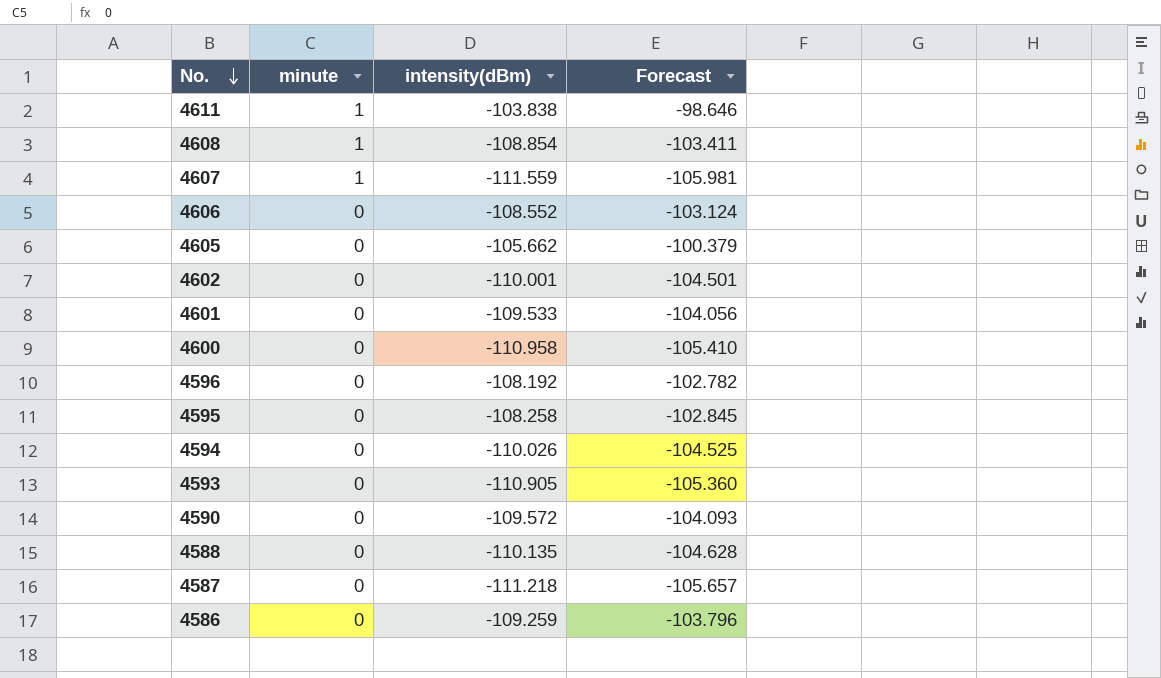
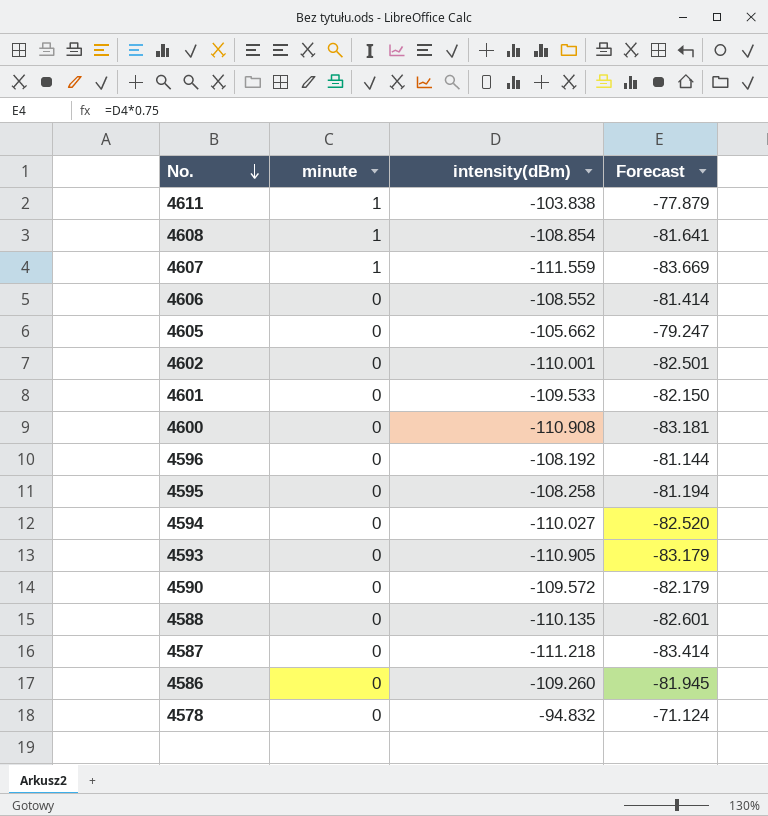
column Forecast | formula: [intensity(dBm)] * 0.95 -> [intensity(dBm)] * 0.75
4600 | intensity(dBm): -110.958 -> -110.908
4594 | intensity(dBm): -110.026 -> -110.027
4586 | intensity(dBm): -109.259 -> -109.260
row 4578: none -> 0 | -94.832 | -71.124

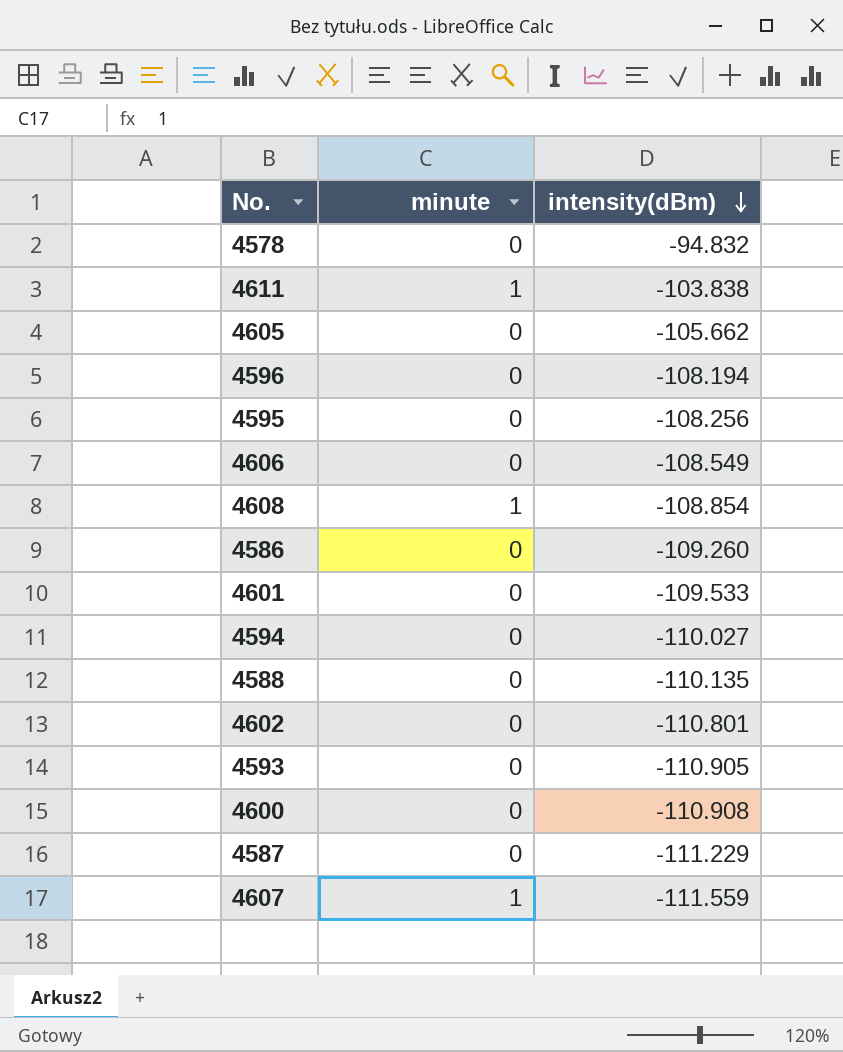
row order: No. descending -> intensity(dBm) descending
column Forecast | formula: [intensity(dBm)] * 0.75 -> none
row 4590: 0 | -109.572 | -82.179 -> none
4596 | intensity(dBm): -108.192 -> -108.194
4595 | intensity(dBm): -108.258 -> -108.256
4606 | intensity(dBm): -108.552 -> -108.549
4602 | intensity(dBm): -110.001 -> -110.801
4587 | intensity(dBm): -111.218 -> -111.229

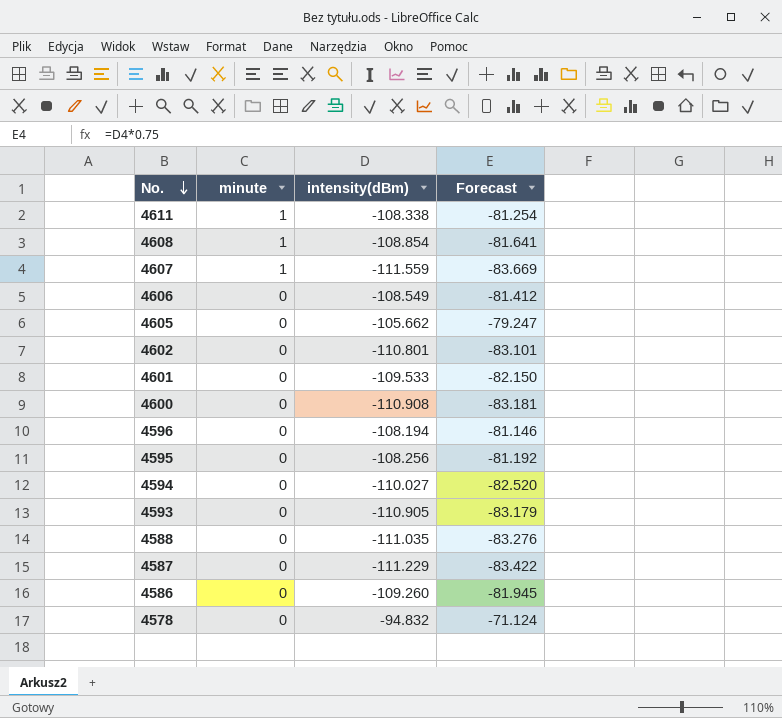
row order: intensity(dBm) descending -> No. descending
column Forecast | formula: none -> [intensity(dBm)] * 0.75
4611 | intensity(dBm): -103.838 -> -108.338
4588 | intensity(dBm): -110.135 -> -111.035

